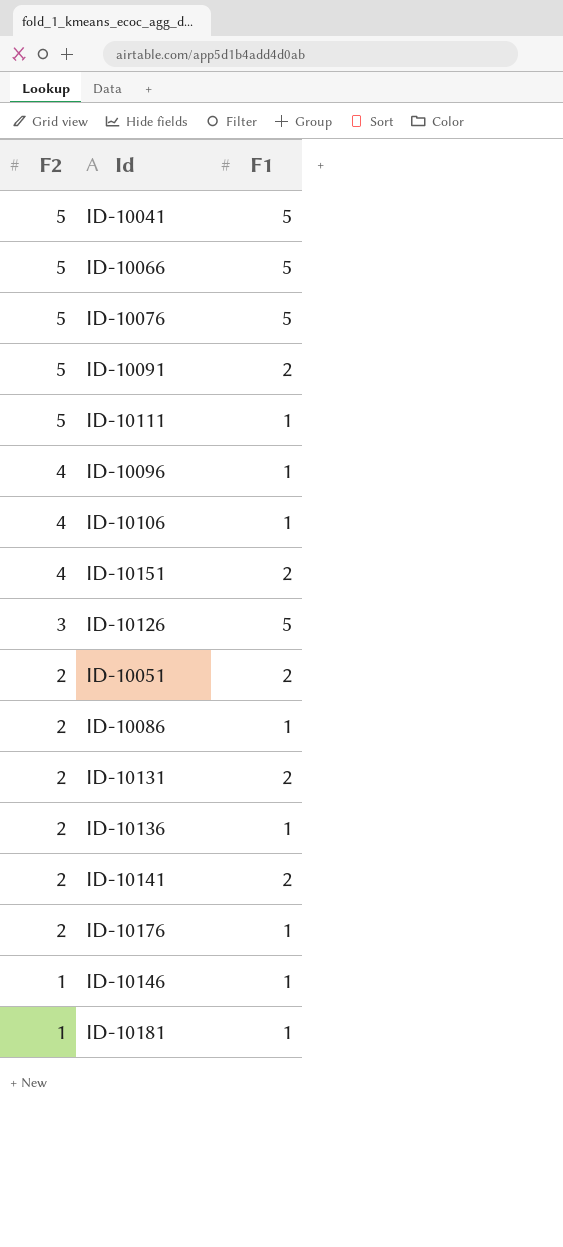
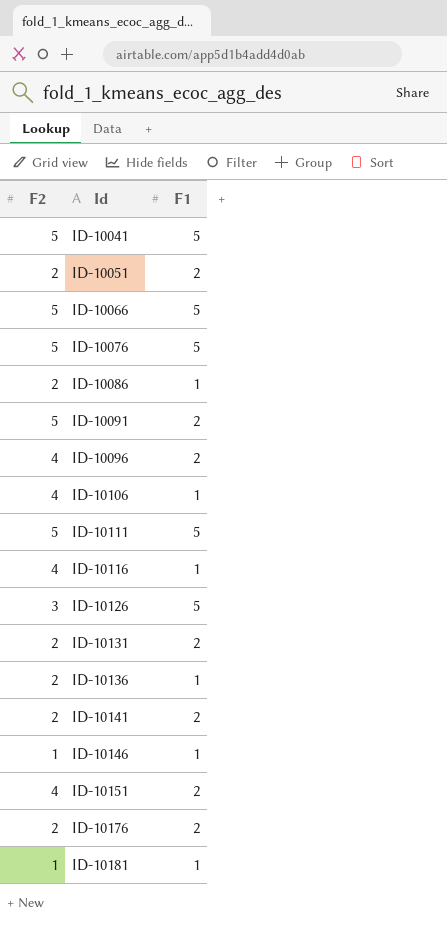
row order: F2 descending -> Id ascending
ID-10096 | F1: 1 -> 2
ID-10111 | F1: 1 -> 5
row ID-10116: none -> 4 | 1
ID-10176 | F1: 1 -> 2

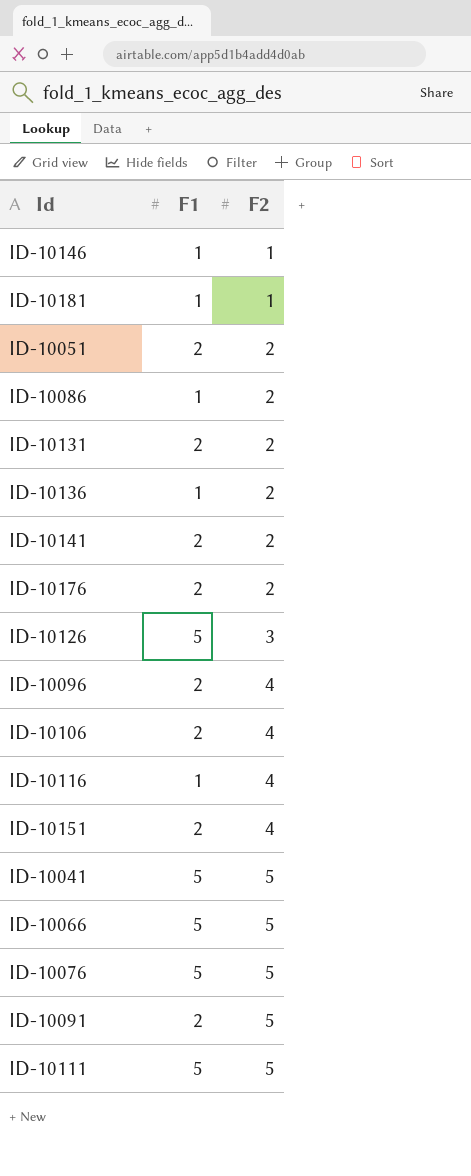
row order: Id ascending -> F2 ascending
column F2 | position: 1 -> 3
ID-10106 | F1: 1 -> 2

